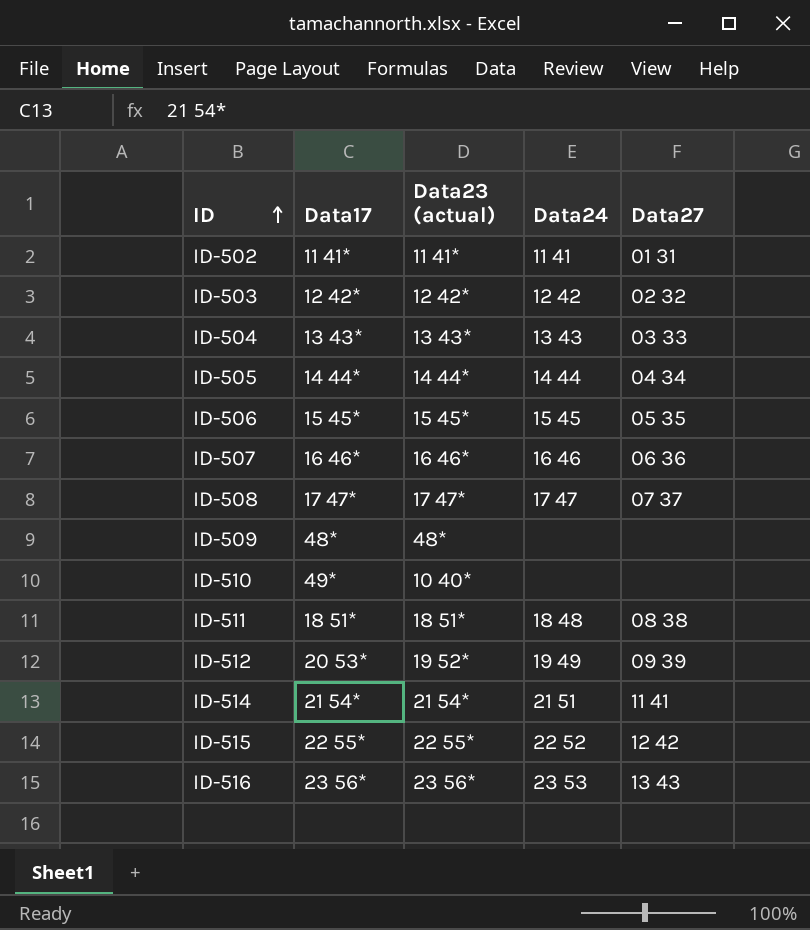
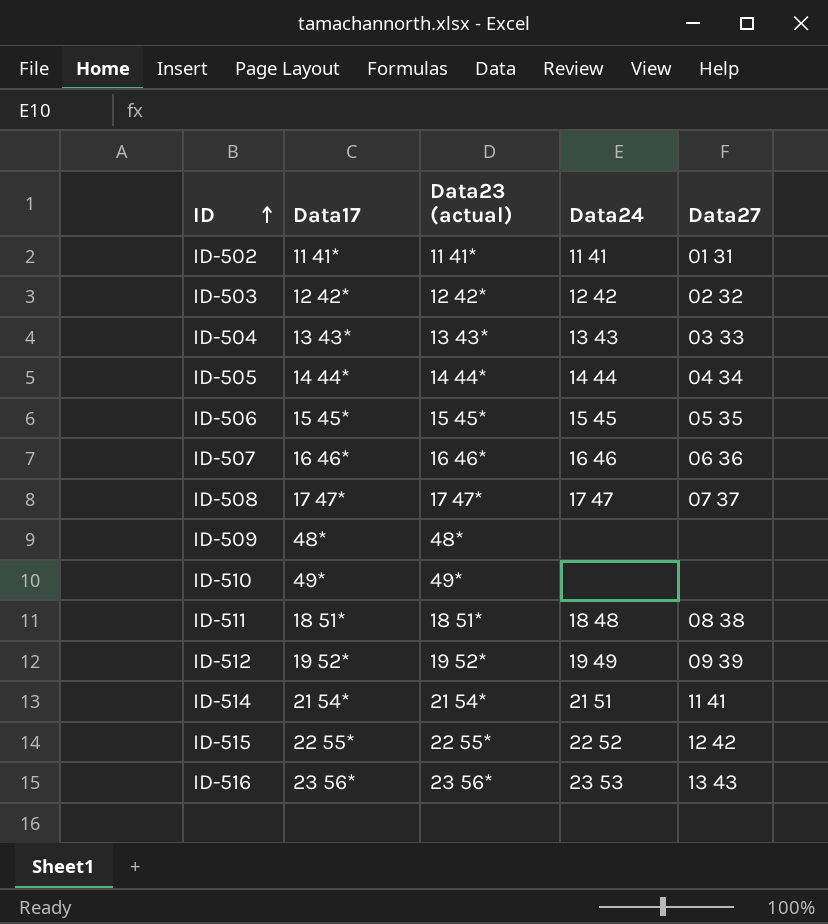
ID-510 | Data23 (actual): 10 40* -> 49*
ID-512 | Data17: 20 53* -> 19 52*

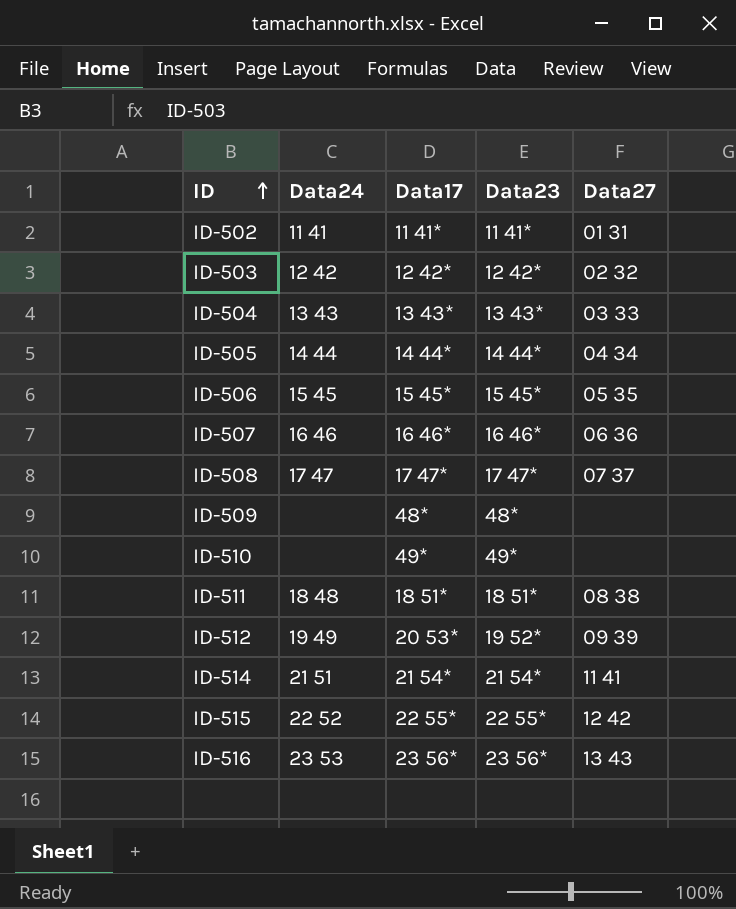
column Data24 | position: 4 -> 2
column name: Data23 (actual) -> Data23
ID-512 | Data17: 19 52* -> 20 53*

